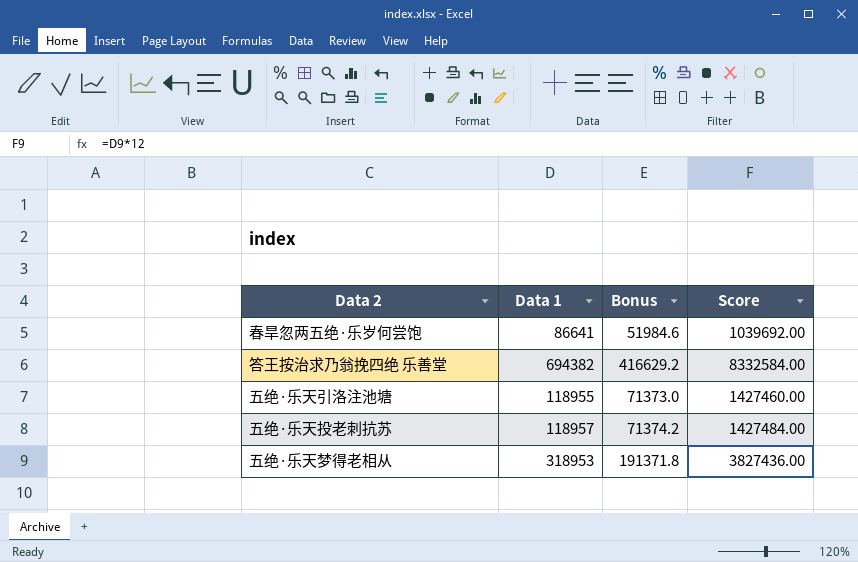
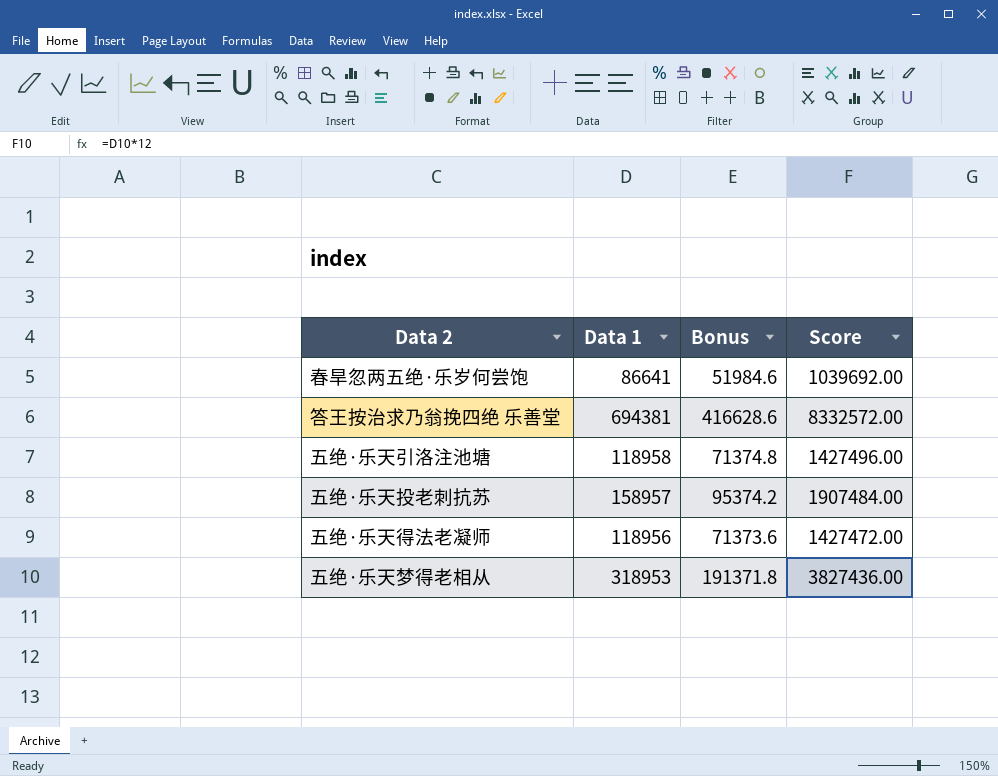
答王按治求乃翁挽四绝 乐善堂 | Data 1: 694382 -> 694381
答王按治求乃翁挽四绝 乐善堂 | Bonus: 416629.2 -> 416628.6
答王按治求乃翁挽四绝 乐善堂 | Score: 8332584.00 -> 8332572.00
五绝·乐天引洛注池塘 | Data 1: 118955 -> 118958
五绝·乐天引洛注池塘 | Bonus: 71373.0 -> 71374.8
五绝·乐天引洛注池塘 | Score: 1427460.00 -> 1427496.00
五绝·乐天投老刺抗苏 | Data 1: 118957 -> 158957
五绝·乐天投老刺抗苏 | Bonus: 71374.2 -> 95374.2
五绝·乐天投老刺抗苏 | Score: 1427484.00 -> 1907484.00
row 五绝·乐天得法老凝师: none -> 118956 | 71373.6 | 1427472.00

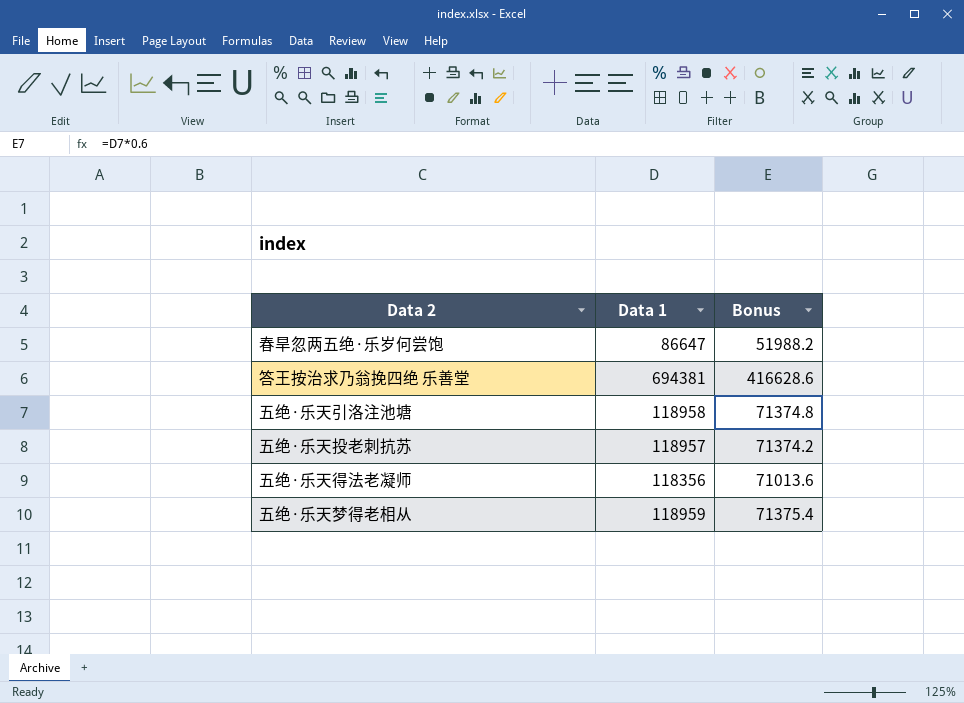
column Score | formula: [Data 1] * 12 -> none
春旱忽两五绝·乐岁何尝饱 | Data 1: 86641 -> 86647
春旱忽两五绝·乐岁何尝饱 | Bonus: 51984.6 -> 51988.2
五绝·乐天投老刺抗苏 | Data 1: 158957 -> 118957
五绝·乐天投老刺抗苏 | Bonus: 95374.2 -> 71374.2
五绝·乐天得法老凝师 | Data 1: 118956 -> 118356
五绝·乐天得法老凝师 | Bonus: 71373.6 -> 71013.6
五绝·乐天梦得老相从 | Data 1: 318953 -> 118959
五绝·乐天梦得老相从 | Bonus: 191371.8 -> 71375.4

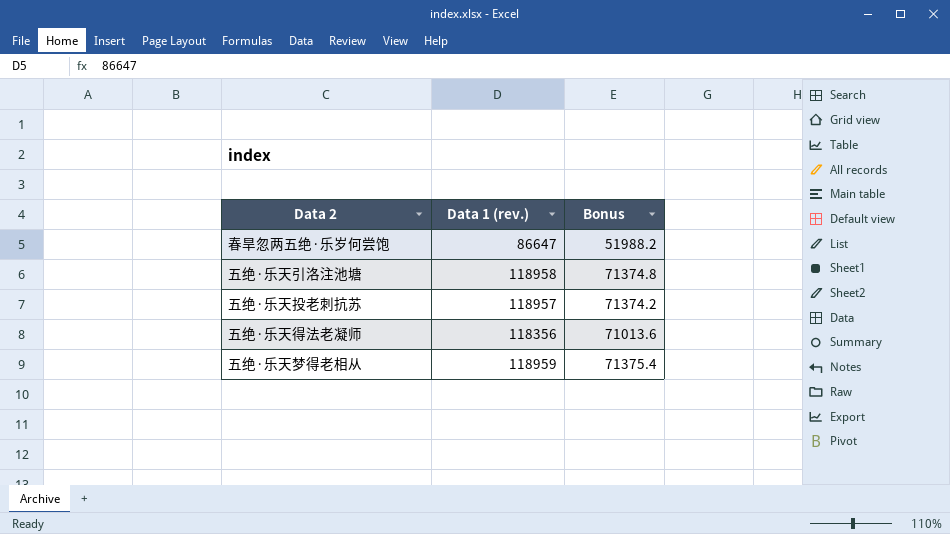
column name: Data 1 -> Data 1 (rev.)
row 答王按治求乃翁挽四绝 乐善堂: 694381 | 416628.6 -> none

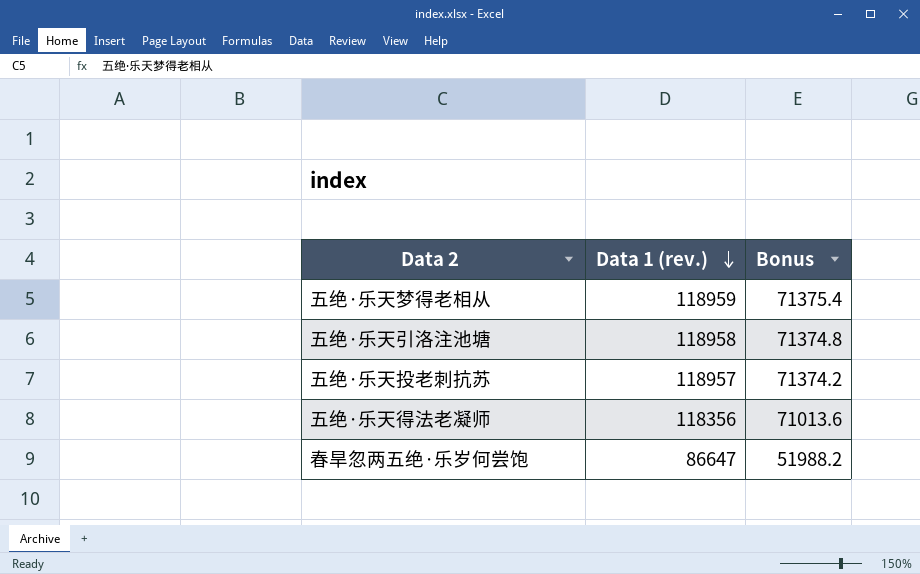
row order: none -> Data 1 (rev.) descending

